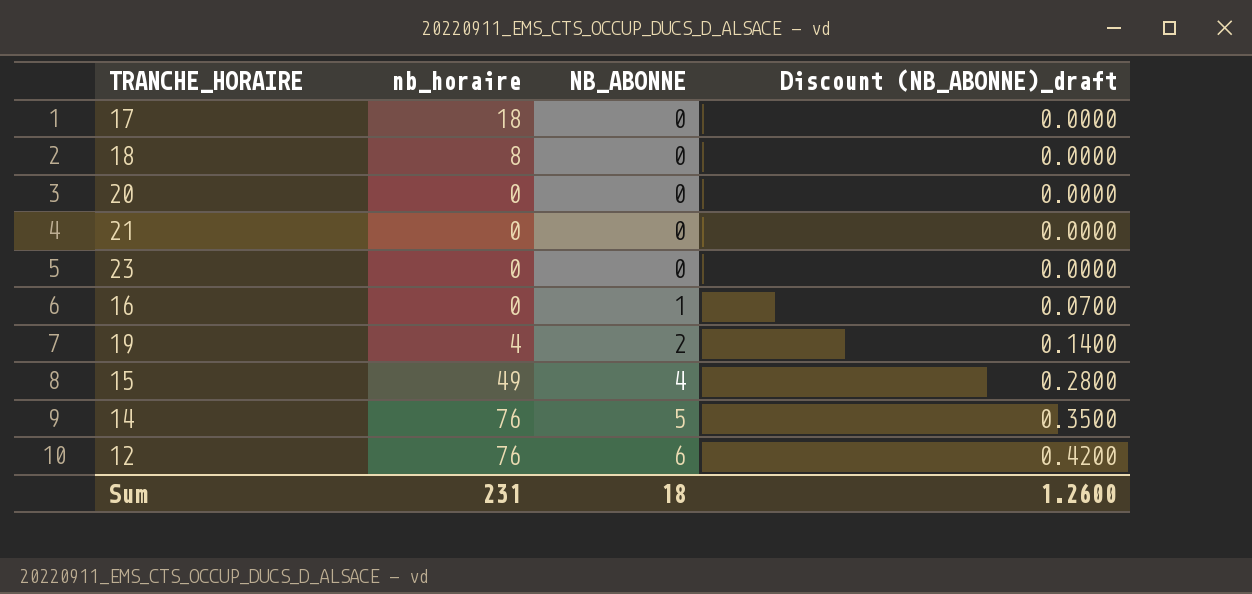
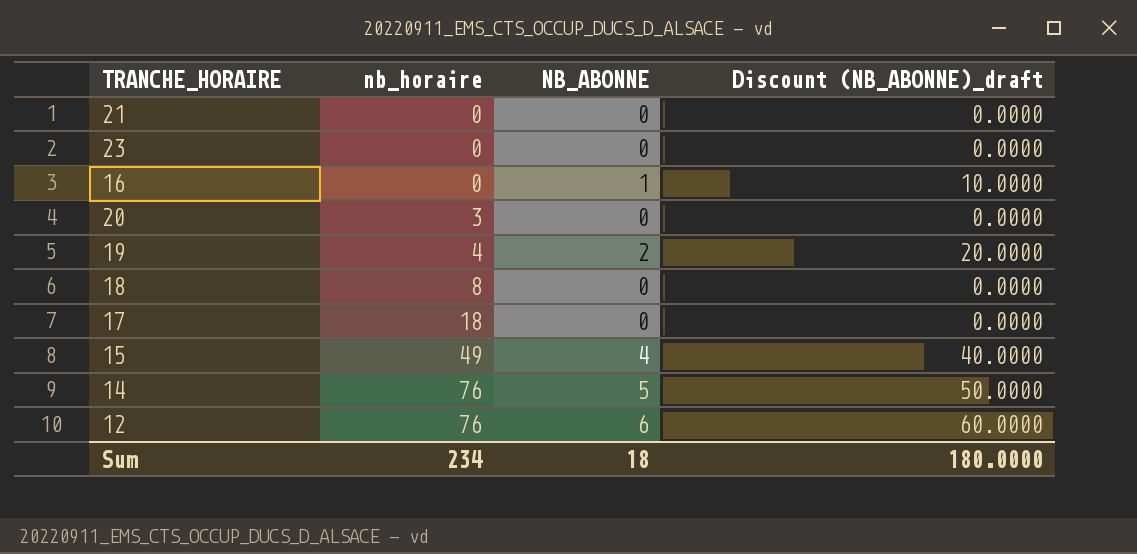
row order: NB_ABONNE ascending -> nb_horaire ascending
column Discount (NB_ABONNE)_draft | formula: [NB_ABONNE] * 0.07 -> [NB_ABONNE] * 10
20 | nb_horaire: 0 -> 3
Sum | nb_horaire: 231 -> 234
Sum | Discount (NB_ABONNE)_draft: 1.2600 -> 180.0000

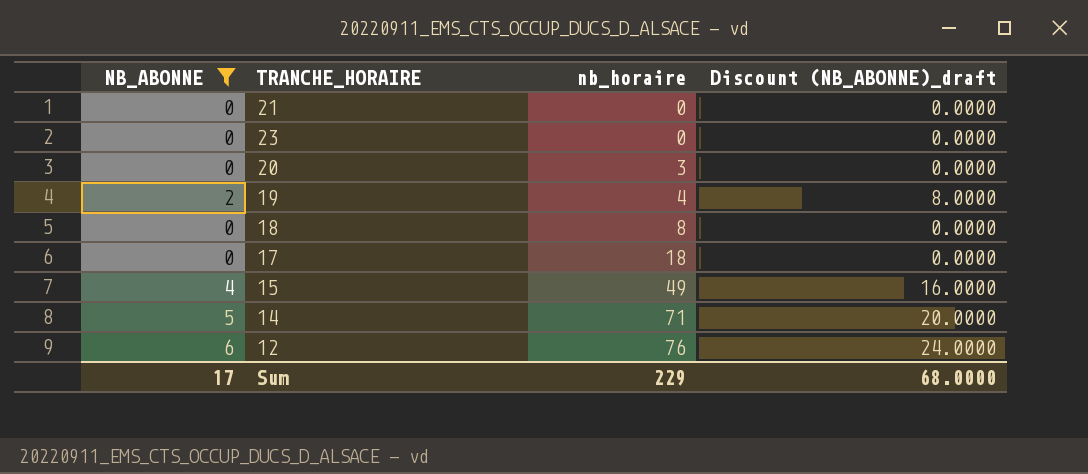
filter: none -> NB_ABONNE != 1
column NB_ABONNE | position: 3 -> 1
column Discount (NB_ABONNE)_draft | formula: [NB_ABONNE] * 10 -> [NB_ABONNE] * 4
14 | nb_horaire: 76 -> 71
Sum | NB_ABONNE: 18 -> 17
Sum | nb_horaire: 234 -> 229
Sum | Discount (NB_ABONNE)_draft: 180.0000 -> 68.0000

